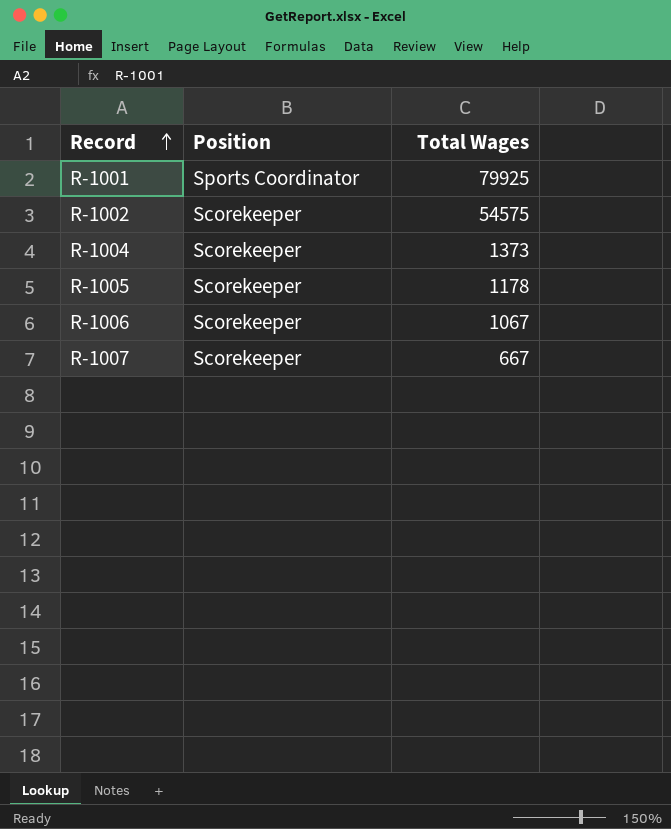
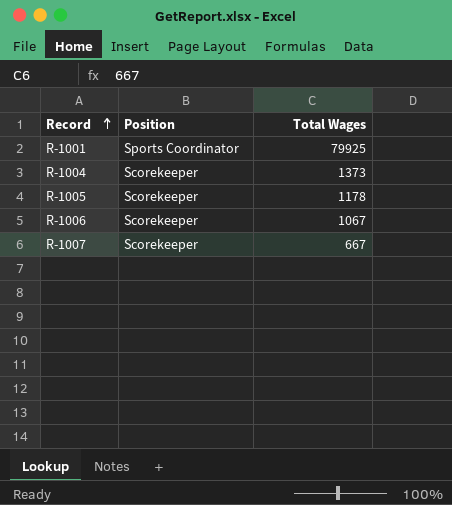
row R-1002: Scorekeeper | 54575 -> none

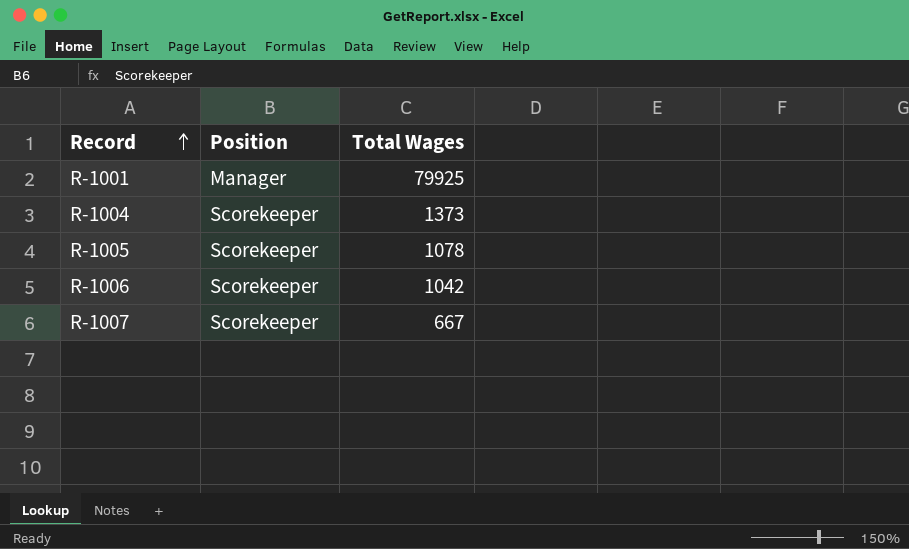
R-1001 | Position: Sports Coordinator -> Manager
R-1005 | Total Wages: 1178 -> 1078
R-1006 | Total Wages: 1067 -> 1042

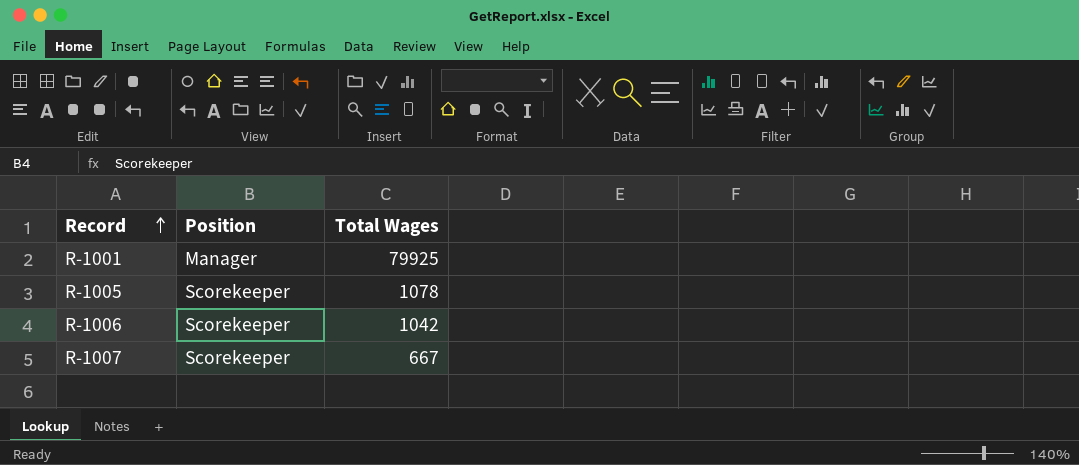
row R-1004: Scorekeeper | 1373 -> none

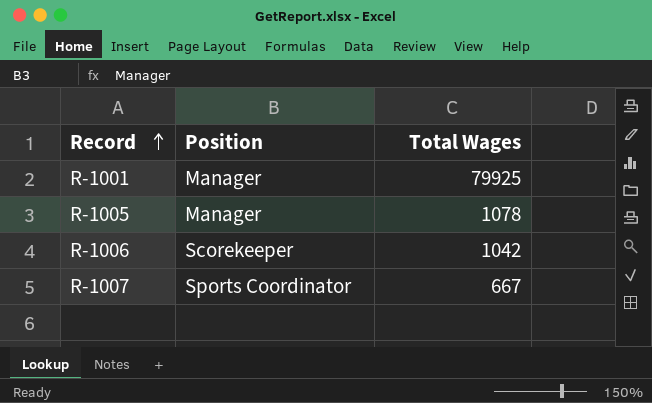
R-1005 | Position: Scorekeeper -> Manager
R-1007 | Position: Scorekeeper -> Sports Coordinator

